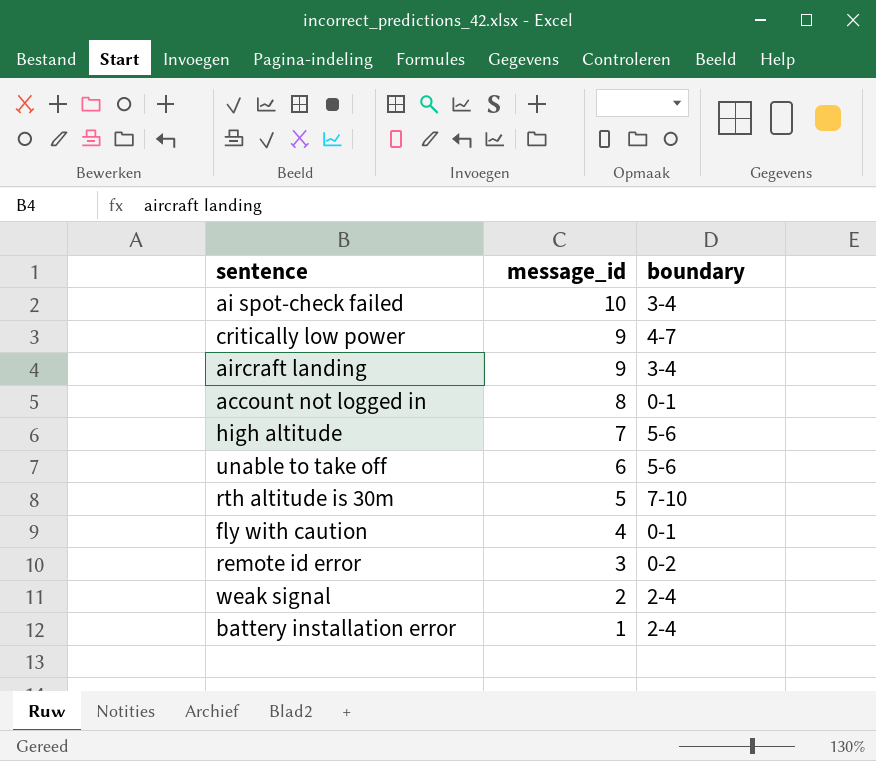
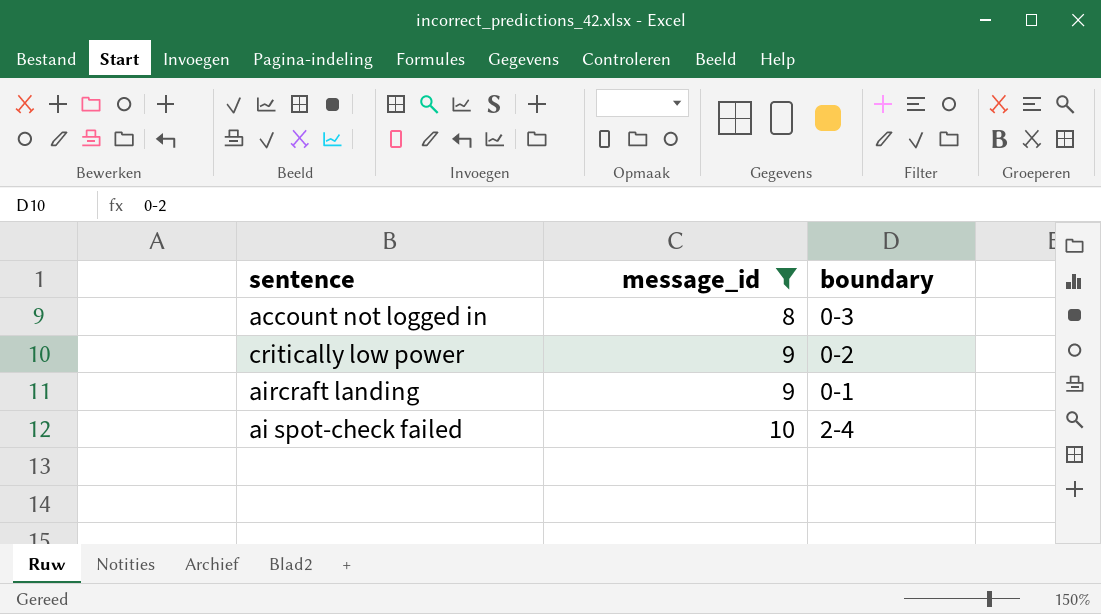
filter: none -> message_id >= 8
row order: message_id descending -> message_id ascending
account not logged in | boundary: 0-1 -> 0-3
critically low power | boundary: 4-7 -> 0-2
aircraft landing | boundary: 3-4 -> 0-1
ai spot-check failed | boundary: 3-4 -> 2-4

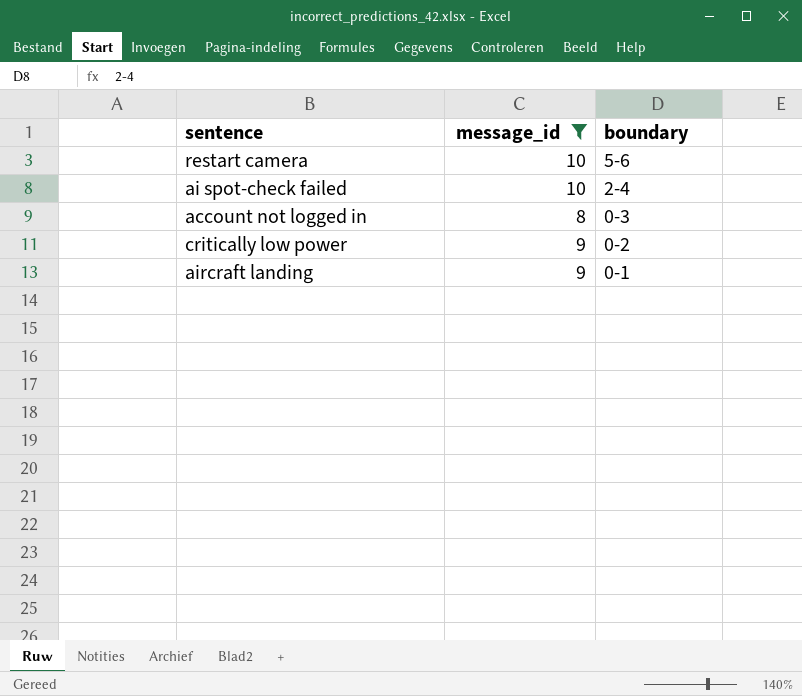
row order: message_id ascending -> boundary descending
row restart camera: none -> 10 | 5-6

